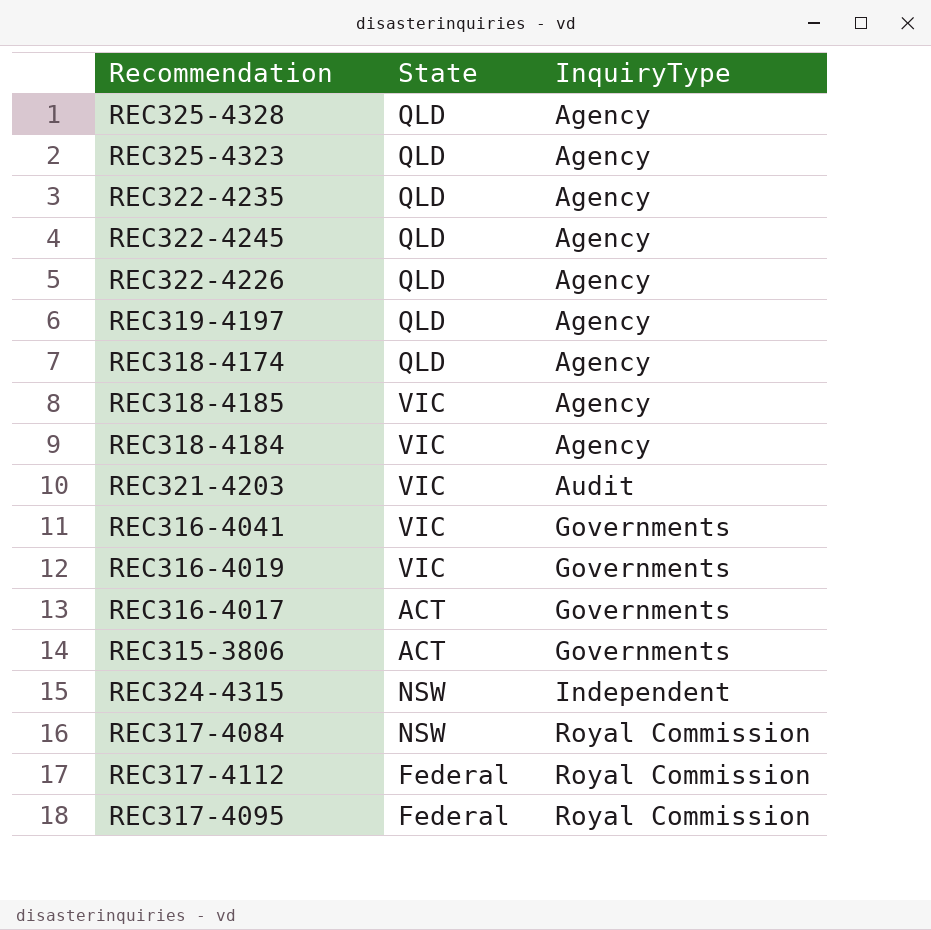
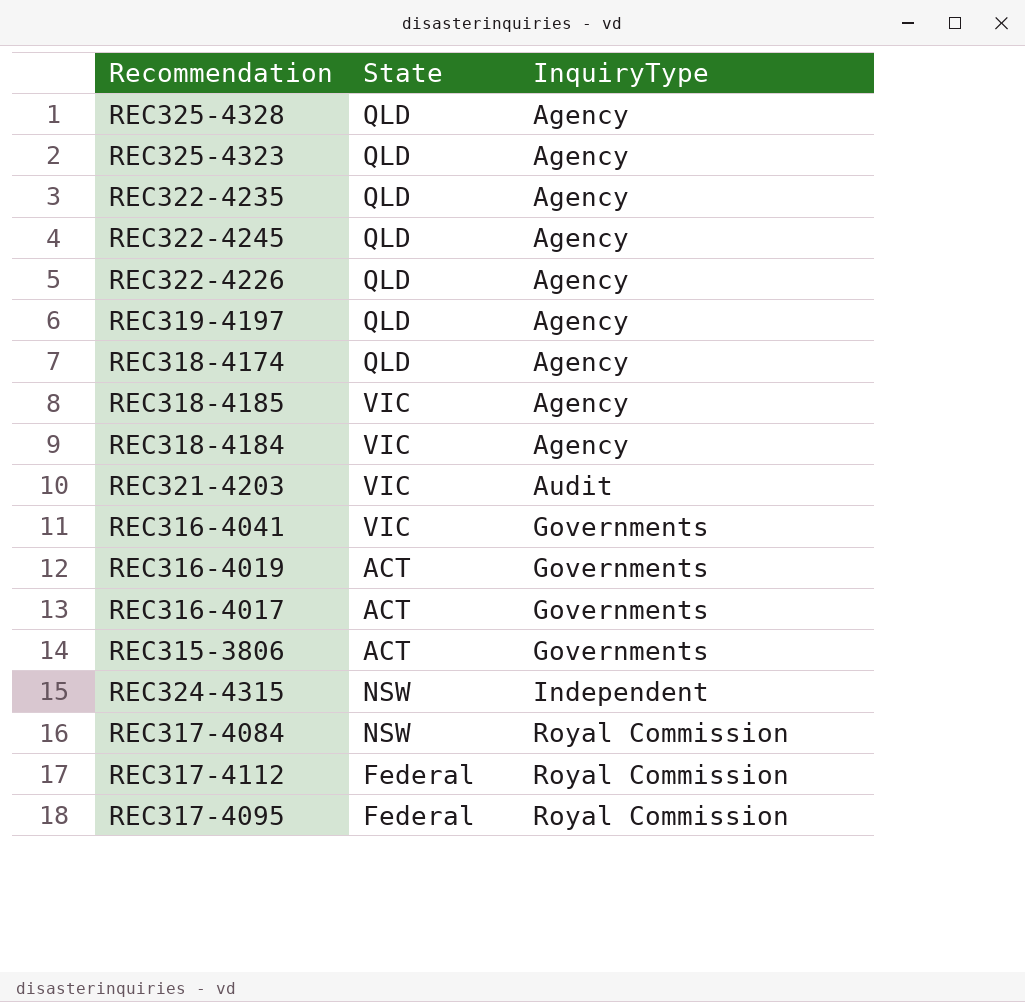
REC316-4019 | State: VIC -> ACT

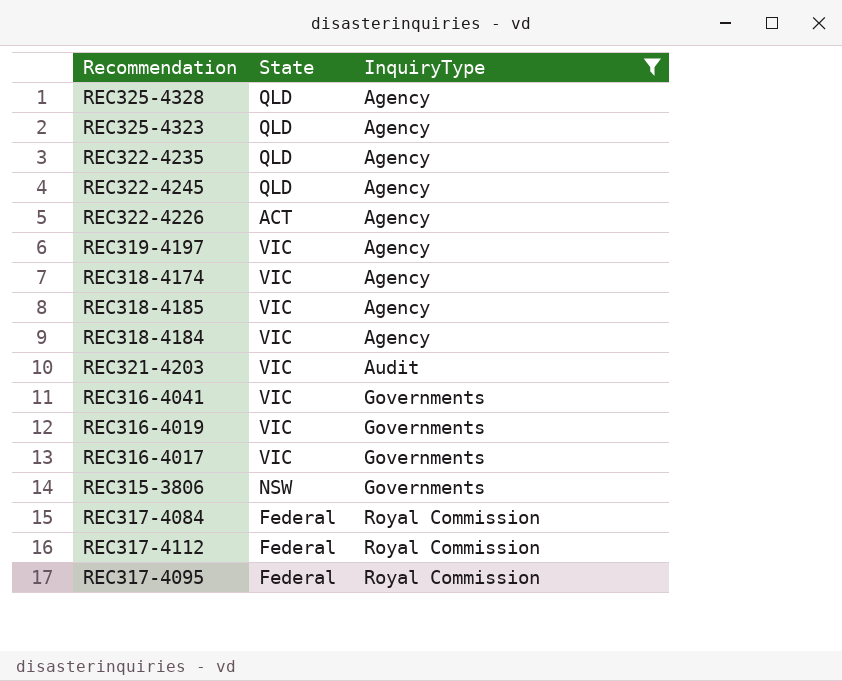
filter: none -> InquiryType != Independent
REC322-4226 | State: QLD -> ACT
REC319-4197 | State: QLD -> VIC
REC318-4174 | State: QLD -> VIC
REC316-4019 | State: ACT -> VIC
REC316-4017 | State: ACT -> VIC
REC315-3806 | State: ACT -> NSW
REC317-4084 | State: NSW -> Federal

